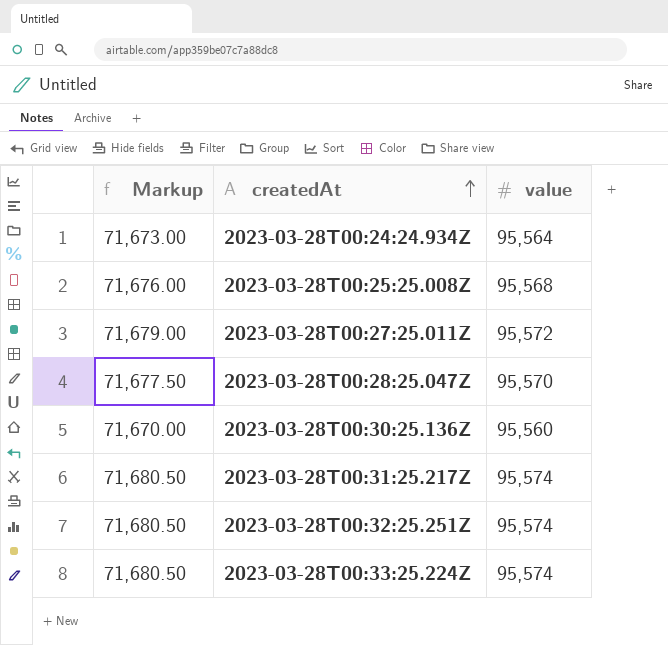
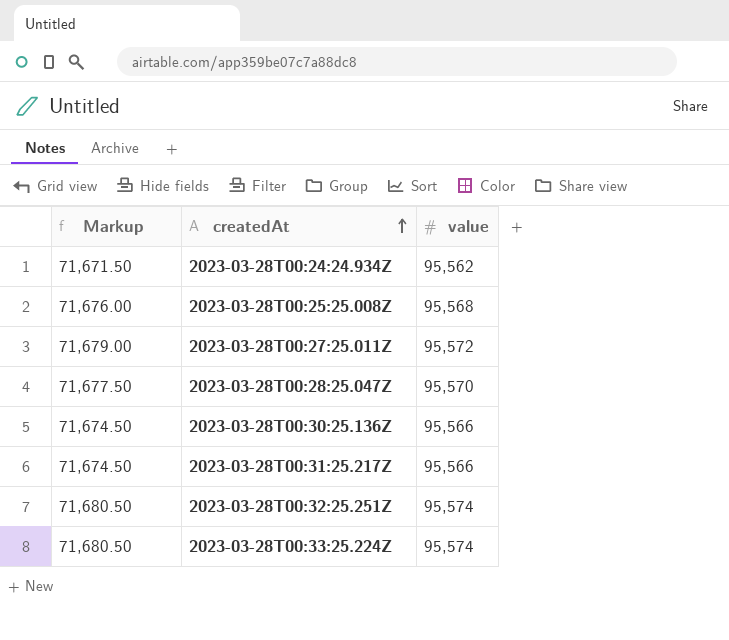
2023-03-28T00:24:24.934Z | Markup: 71,673.00 -> 71,671.50
2023-03-28T00:24:24.934Z | value: 95,564 -> 95,562
2023-03-28T00:30:25.136Z | Markup: 71,670.00 -> 71,674.50
2023-03-28T00:30:25.136Z | value: 95,560 -> 95,566
2023-03-28T00:31:25.217Z | Markup: 71,680.50 -> 71,674.50
2023-03-28T00:31:25.217Z | value: 95,574 -> 95,566

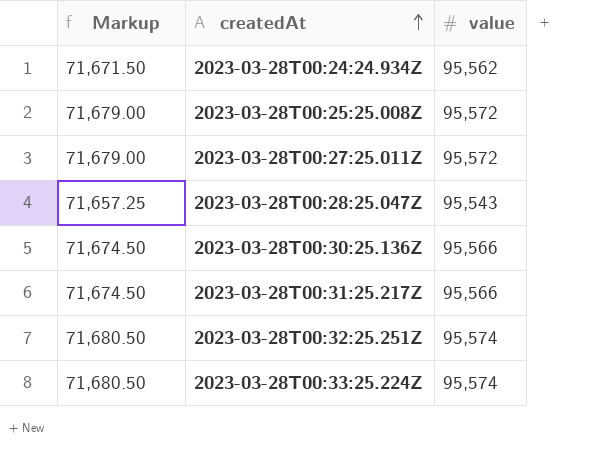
2023-03-28T00:25:25.008Z | Markup: 71,676.00 -> 71,679.00
2023-03-28T00:25:25.008Z | value: 95,568 -> 95,572
2023-03-28T00:28:25.047Z | Markup: 71,677.50 -> 71,657.25
2023-03-28T00:28:25.047Z | value: 95,570 -> 95,543

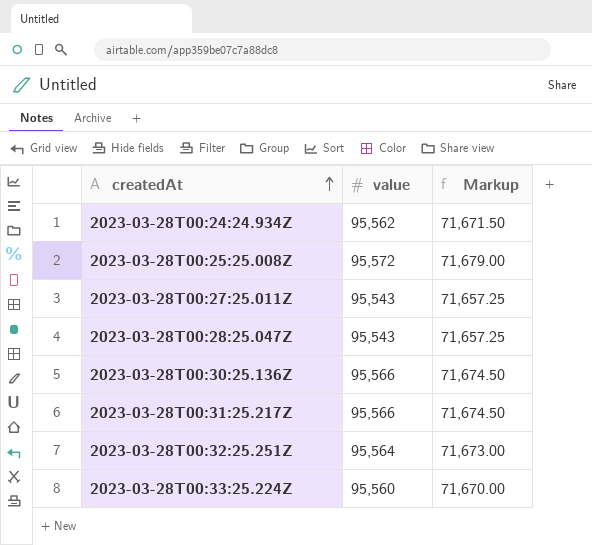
column Markup | position: 1 -> 3
2023-03-28T00:27:25.011Z | value: 95,572 -> 95,543
2023-03-28T00:27:25.011Z | Markup: 71,679.00 -> 71,657.25
2023-03-28T00:32:25.251Z | value: 95,574 -> 95,564
2023-03-28T00:32:25.251Z | Markup: 71,680.50 -> 71,673.00
2023-03-28T00:33:25.224Z | value: 95,574 -> 95,560
2023-03-28T00:33:25.224Z | Markup: 71,680.50 -> 71,670.00

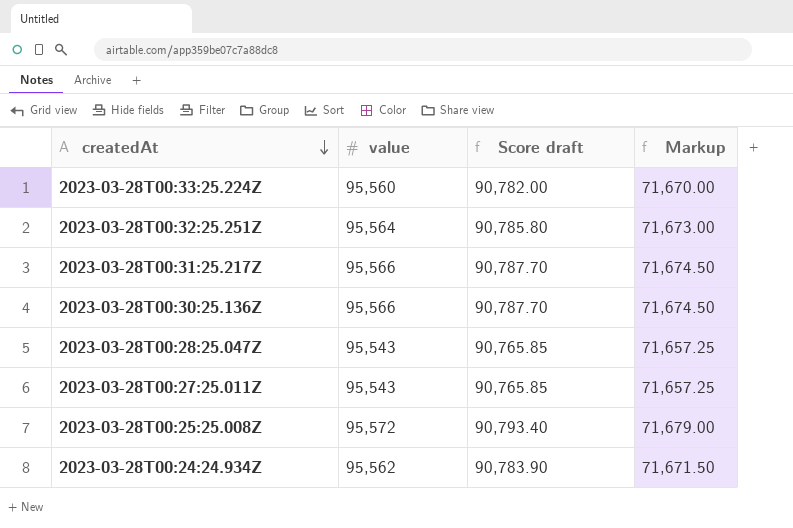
row order: createdAt ascending -> createdAt descending
column Score draft | formula: none -> [value] * 0.95

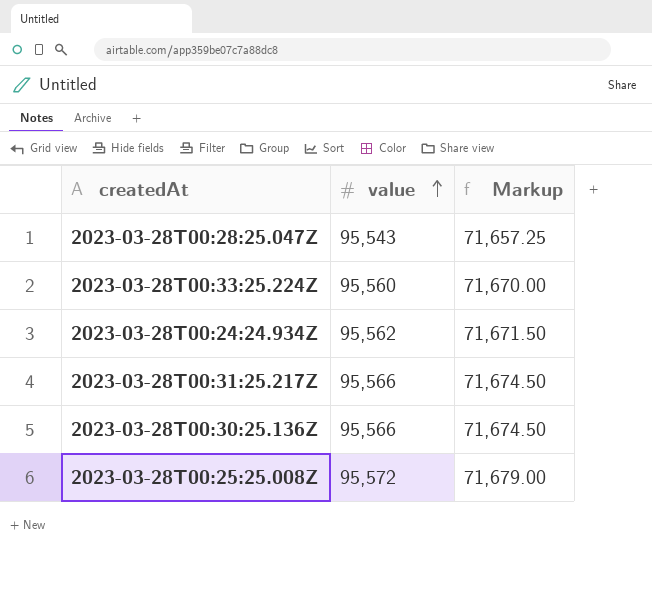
row order: createdAt descending -> value ascending
column Score draft | formula: [value] * 0.95 -> none
row 2023-03-28T00:32:25.251Z: 95,564 | 90,785.80 | 71,673.00 -> none
row 2023-03-28T00:27:25.011Z: 95,543 | 90,765.85 | 71,657.25 -> none

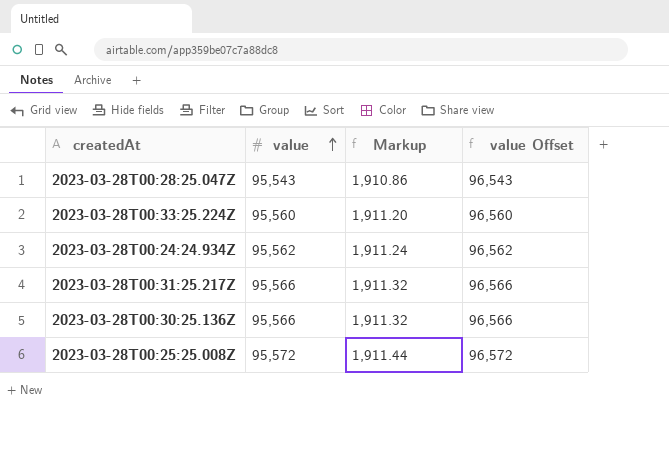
column Markup | formula: [value] * 0.75 -> [value] * 0.02
column value Offset | formula: none -> [value] + 1000

